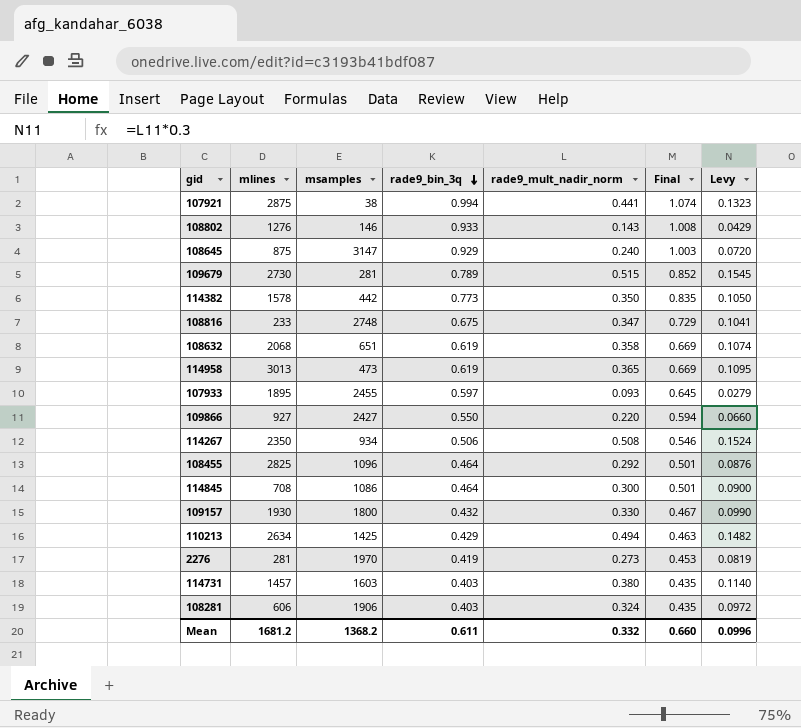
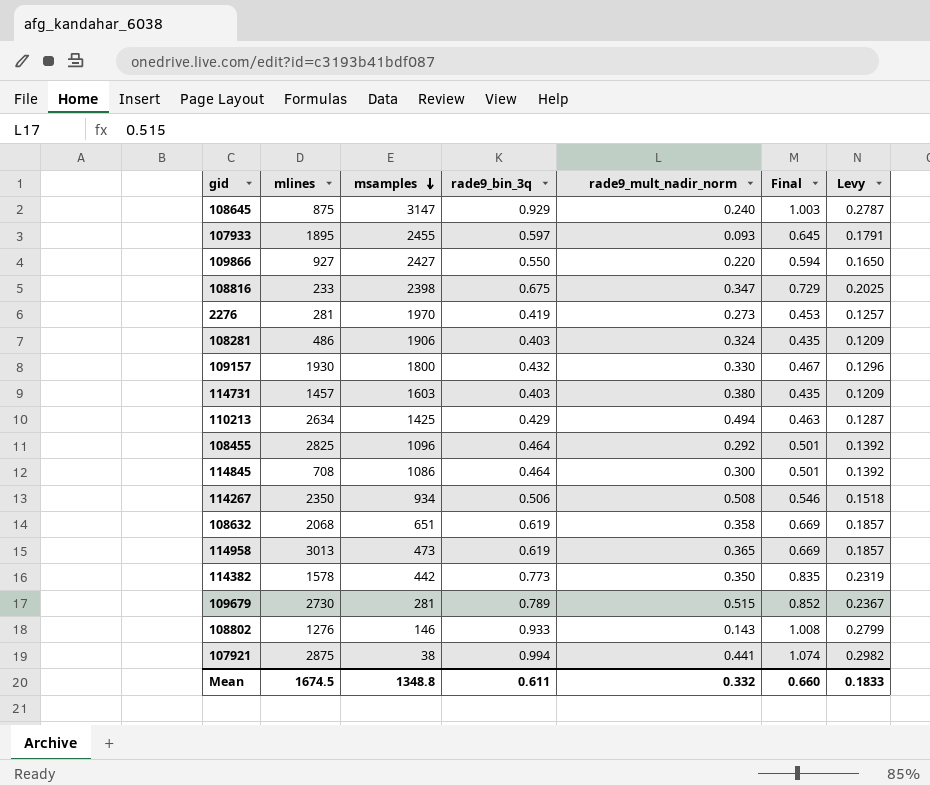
row order: rade9_bin_3q descending -> msamples descending
column Levy | formula: [rade9_mult_nadir_norm] * 0.3 -> [rade9_bin_3q] * 0.3
108816 | msamples: 2748 -> 2398
108281 | mlines: 606 -> 486
Mean | mlines: 1681.2 -> 1674.5
Mean | msamples: 1368.2 -> 1348.8
Mean | Levy: 0.0996 -> 0.1833

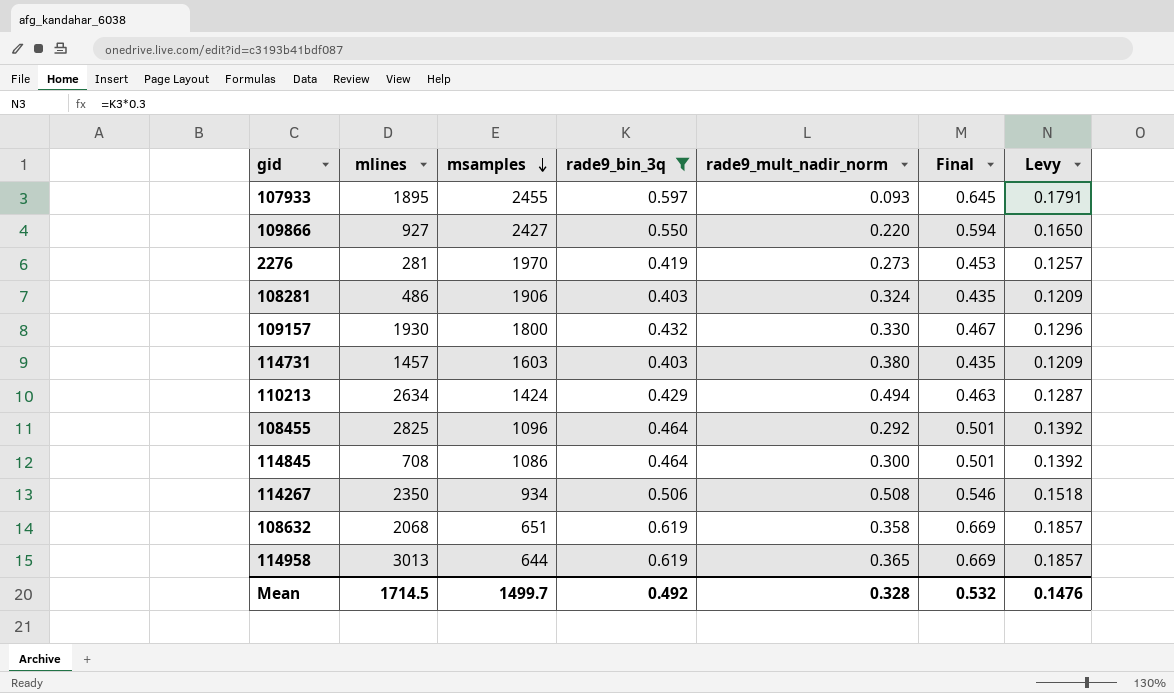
filter: none -> rade9_bin_3q <= 0.619
110213 | msamples: 1425 -> 1424
114958 | msamples: 473 -> 644
Mean | mlines: 1674.5 -> 1714.5
Mean | msamples: 1348.8 -> 1499.7
Mean | rade9_bin_3q: 0.611 -> 0.492
Mean | rade9_mult_nadir_norm: 0.332 -> 0.328
Mean | Final: 0.660 -> 0.532
Mean | Levy: 0.1833 -> 0.1476

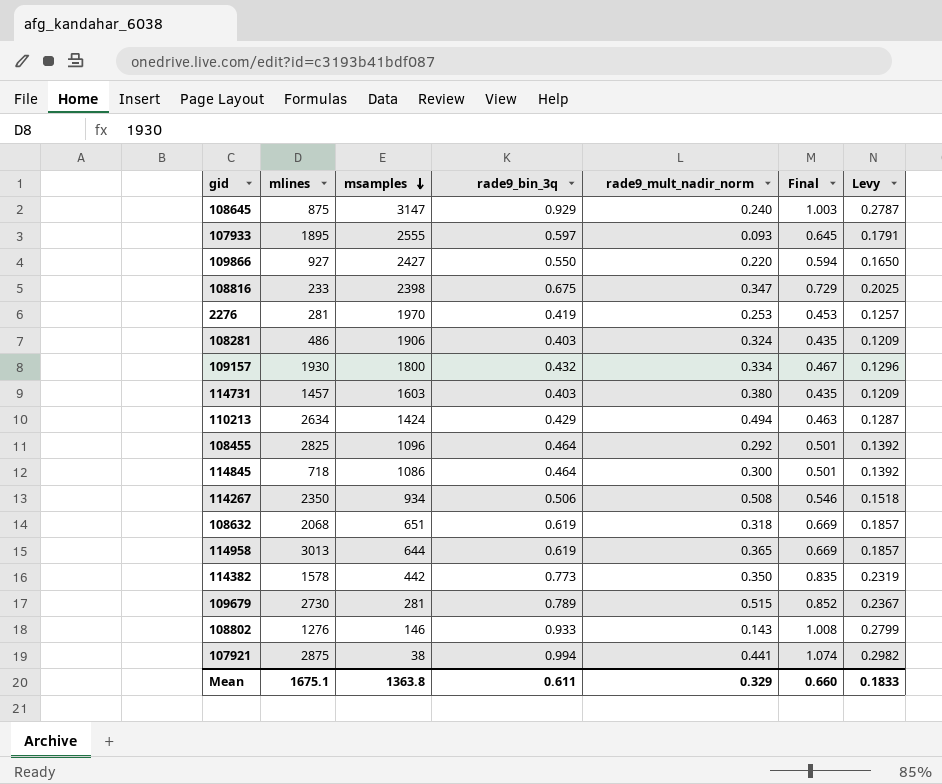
filter: rade9_bin_3q <= 0.619 -> none
107933 | msamples: 2455 -> 2555
2276 | rade9_mult_nadir_norm: 0.273 -> 0.253
109157 | rade9_mult_nadir_norm: 0.330 -> 0.334
114845 | mlines: 708 -> 718
108632 | rade9_mult_nadir_norm: 0.358 -> 0.318
Mean | mlines: 1714.5 -> 1675.1
Mean | msamples: 1499.7 -> 1363.8
Mean | rade9_bin_3q: 0.492 -> 0.611
Mean | rade9_mult_nadir_norm: 0.328 -> 0.329
Mean | Final: 0.532 -> 0.660
Mean | Levy: 0.1476 -> 0.1833

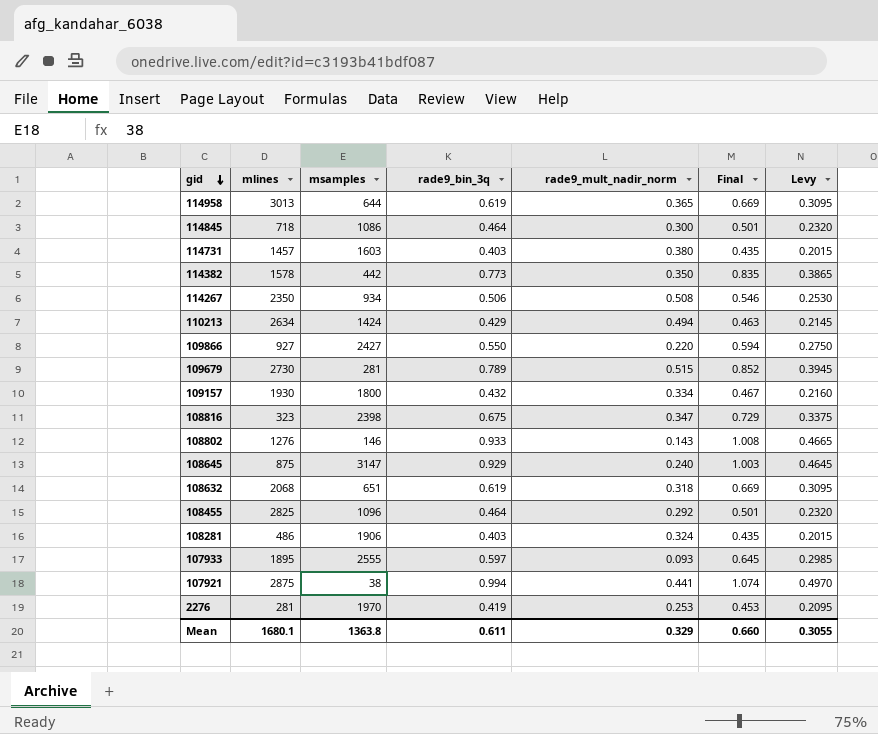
row order: msamples descending -> gid descending
column Levy | formula: [rade9_bin_3q] * 0.3 -> [rade9_bin_3q] * 0.5
108816 | mlines: 233 -> 323
Mean | mlines: 1675.1 -> 1680.1
Mean | Levy: 0.1833 -> 0.3055

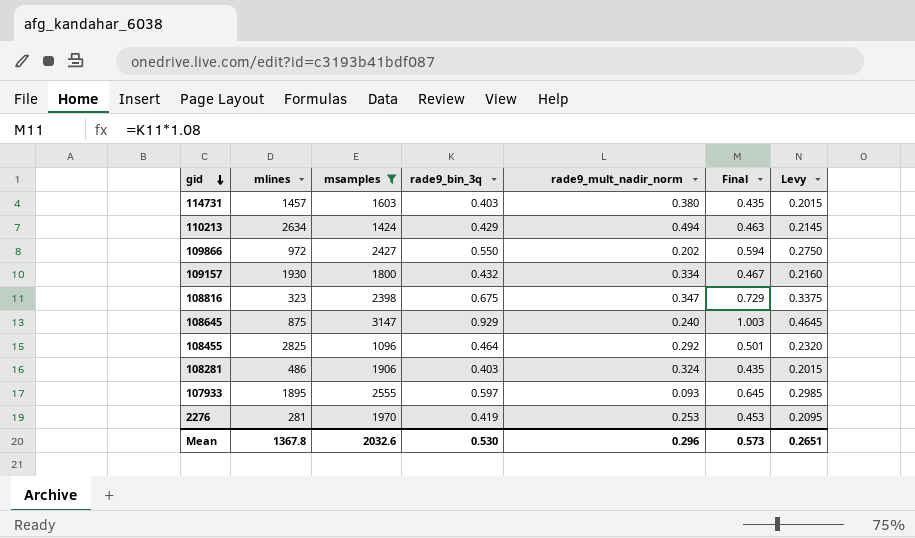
filter: none -> msamples >= 1096
109866 | mlines: 927 -> 972
109866 | rade9_mult_nadir_norm: 0.220 -> 0.202
Mean | mlines: 1680.1 -> 1367.8
Mean | msamples: 1363.8 -> 2032.6
Mean | rade9_bin_3q: 0.611 -> 0.530
Mean | rade9_mult_nadir_norm: 0.329 -> 0.296
Mean | Final: 0.660 -> 0.573
Mean | Levy: 0.3055 -> 0.2651

